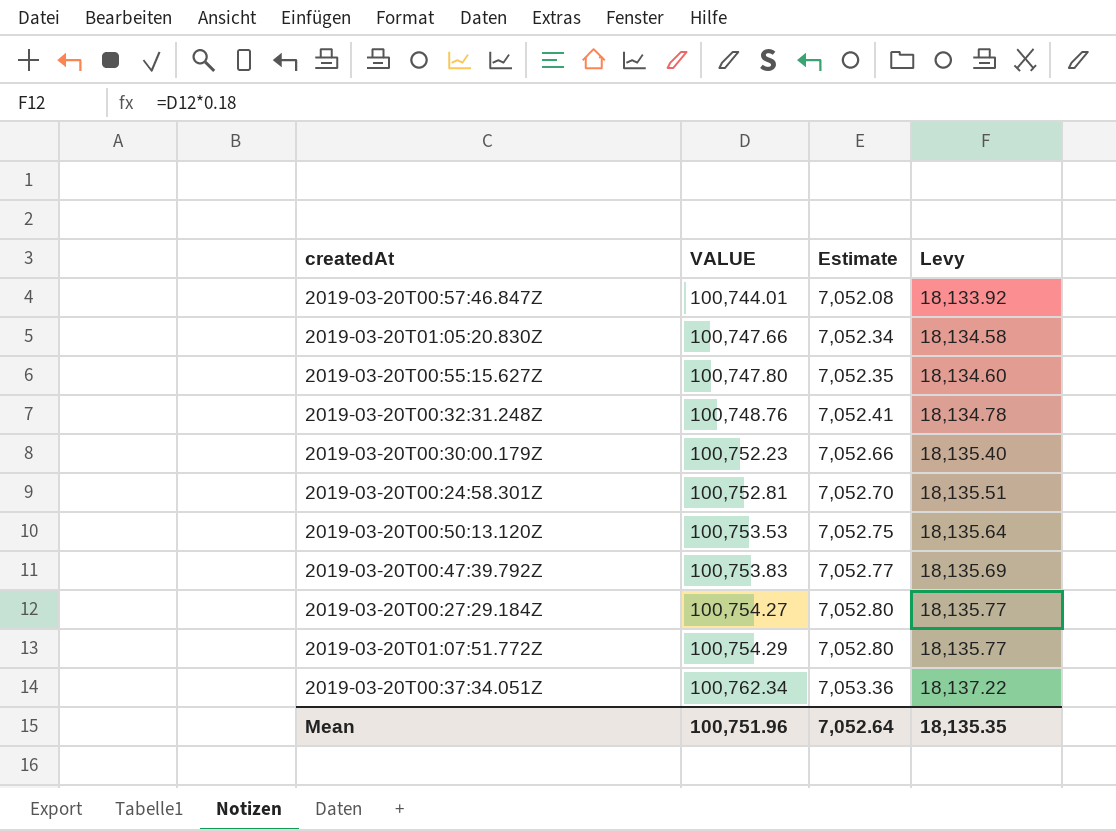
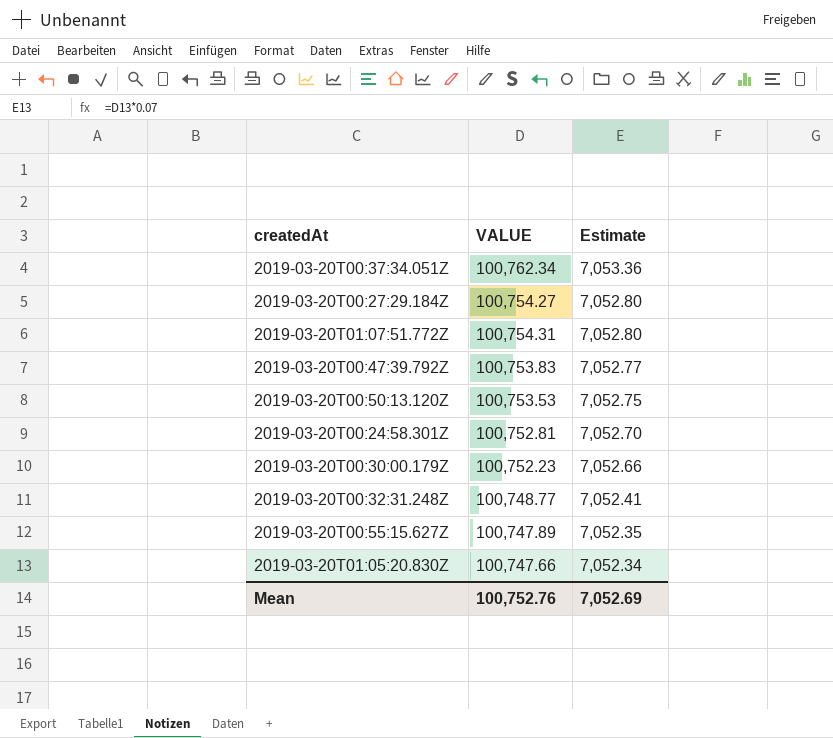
row order: VALUE ascending -> Estimate descending
column Levy | formula: [VALUE] * 0.18 -> none
row 2019-03-20T00:57:46.847Z: 100,744.01 | 7,052.08 | 18,133.92 -> none
2019-03-20T01:07:51.772Z | VALUE: 100,754.29 -> 100,754.31
2019-03-20T00:32:31.248Z | VALUE: 100,748.76 -> 100,748.77
2019-03-20T00:55:15.627Z | VALUE: 100,747.80 -> 100,747.89
Mean | VALUE: 100,751.96 -> 100,752.76
Mean | Estimate: 7,052.64 -> 7,052.69

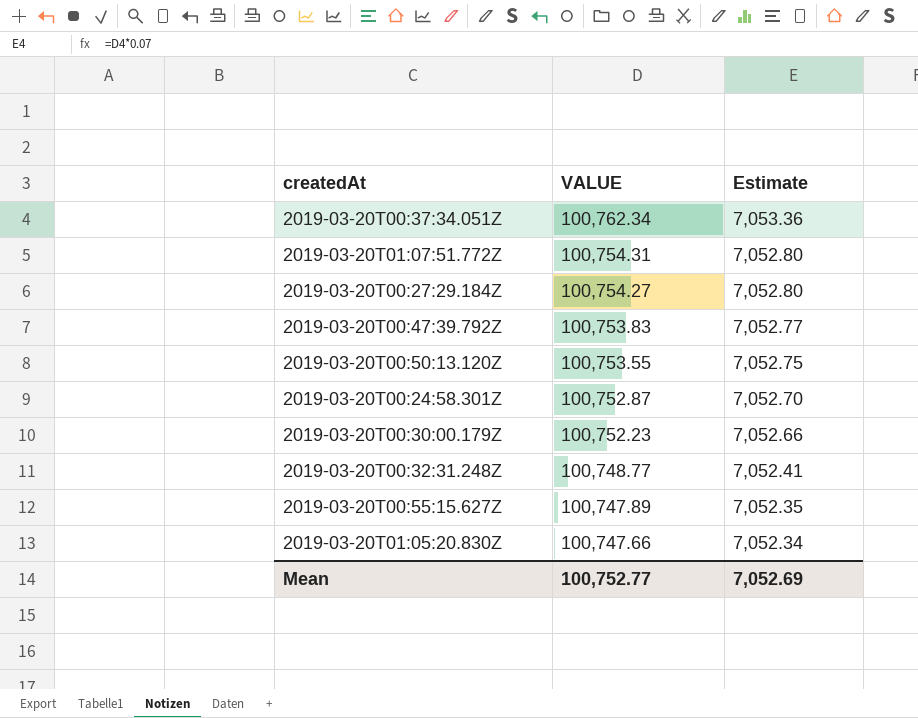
row order: Estimate descending -> VALUE descending
2019-03-20T00:50:13.120Z | VALUE: 100,753.53 -> 100,753.55
2019-03-20T00:24:58.301Z | VALUE: 100,752.81 -> 100,752.87
Mean | VALUE: 100,752.76 -> 100,752.77

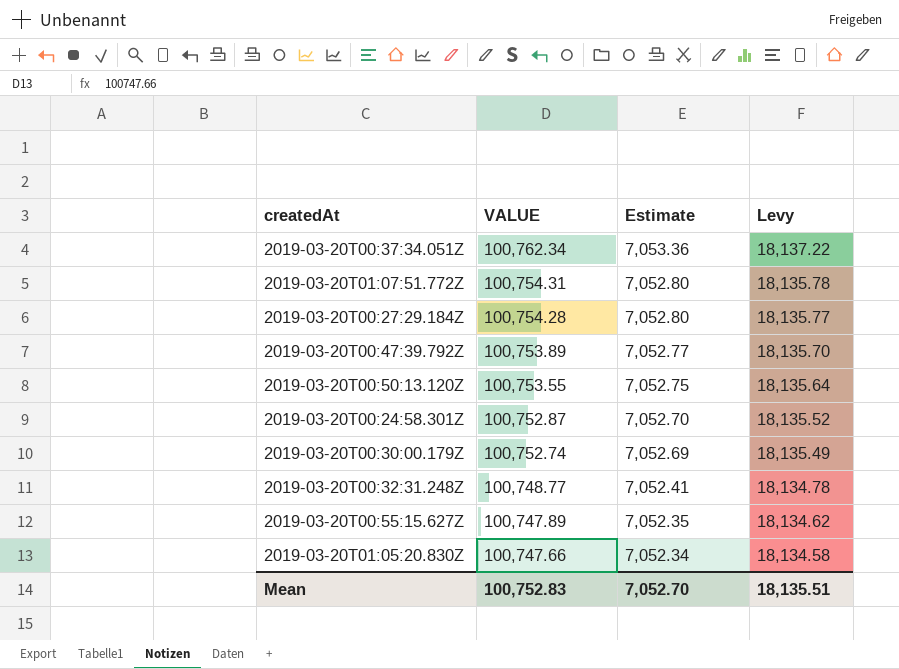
column Levy | formula: none -> [VALUE] * 0.18
2019-03-20T00:27:29.184Z | VALUE: 100,754.27 -> 100,754.28
2019-03-20T00:47:39.792Z | VALUE: 100,753.83 -> 100,753.89
2019-03-20T00:30:00.179Z | VALUE: 100,752.23 -> 100,752.74
2019-03-20T00:30:00.179Z | Estimate: 7,052.66 -> 7,052.69
Mean | VALUE: 100,752.77 -> 100,752.83
Mean | Estimate: 7,052.69 -> 7,052.70

